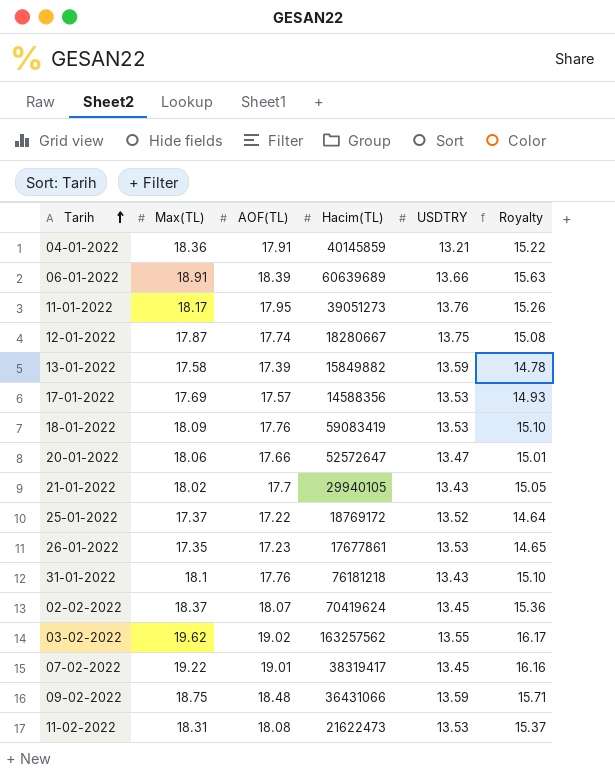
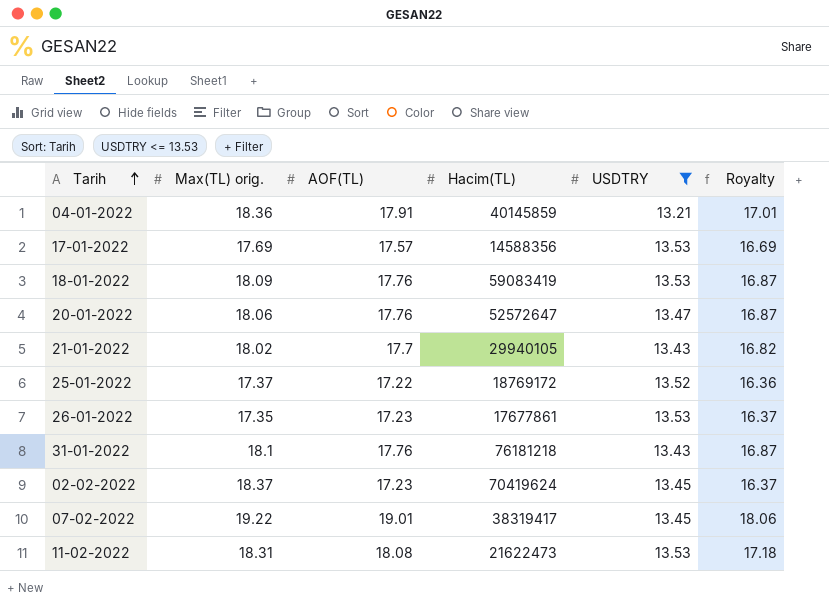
filter: none -> USDTRY <= 13.53
column name: Max(TL) -> Max(TL) orig.
column Royalty | formula: [AOF(TL)] * 0.85 -> [AOF(TL)] * 0.95
20-01-2022 | AOF(TL): 17.66 -> 17.76
02-02-2022 | AOF(TL): 18.07 -> 17.23

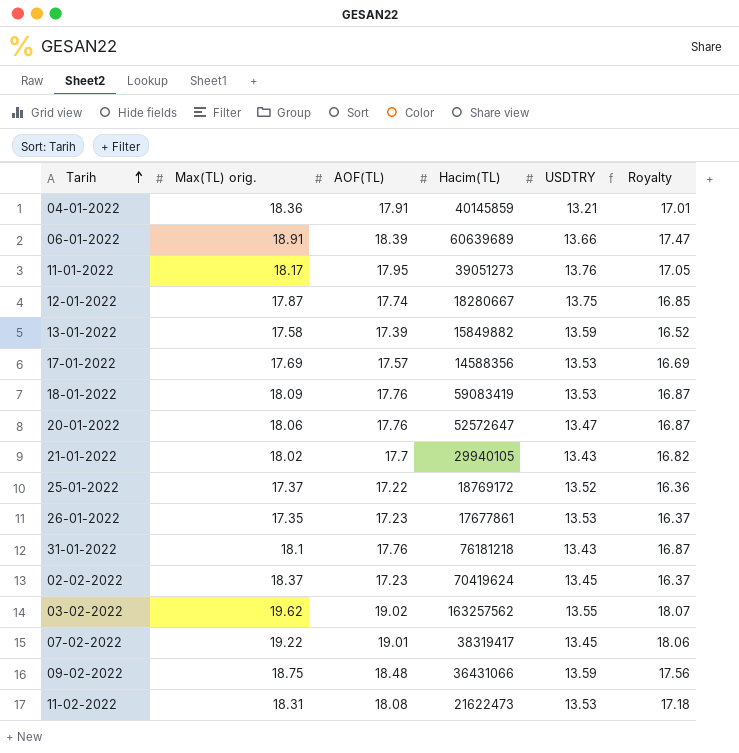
filter: USDTRY <= 13.53 -> none

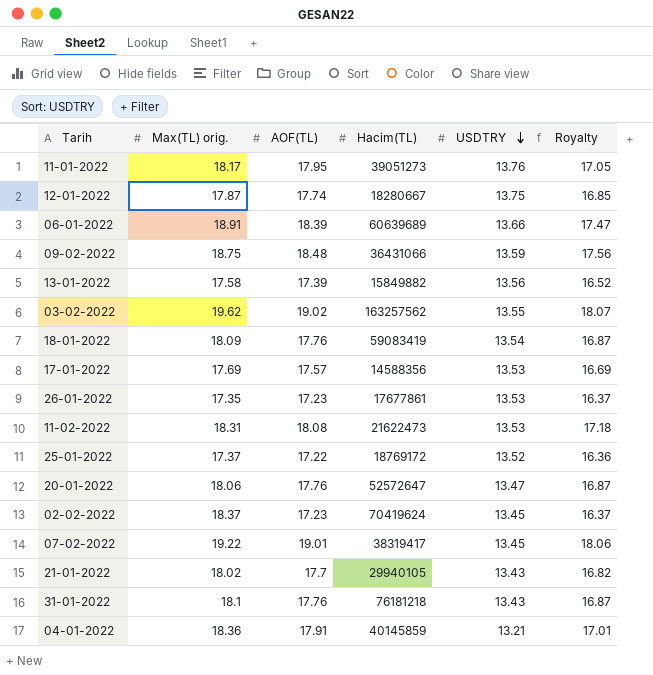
row order: Tarih ascending -> USDTRY descending
13-01-2022 | USDTRY: 13.59 -> 13.56
18-01-2022 | USDTRY: 13.53 -> 13.54

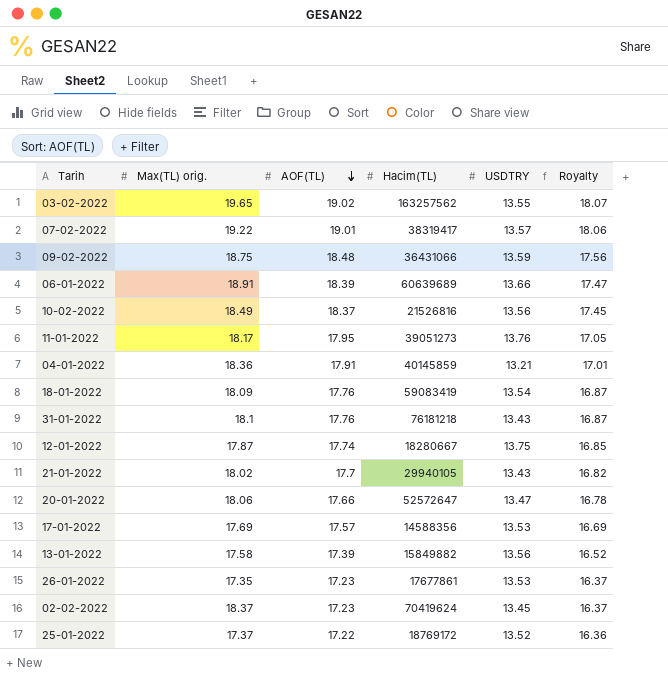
row order: USDTRY descending -> AOF(TL) descending
row 11-02-2022: 18.31 | 18.08 | 21622473 | 13.53 | 17.18 -> none
03-02-2022 | Max(TL) orig.: 19.62 -> 19.65
07-02-2022 | USDTRY: 13.45 -> 13.57
row 10-02-2022: none -> 18.49 | 18.37 | 21526816 | 13.56 | 17.45
20-01-2022 | AOF(TL): 17.76 -> 17.66
20-01-2022 | Royalty: 16.87 -> 16.78

